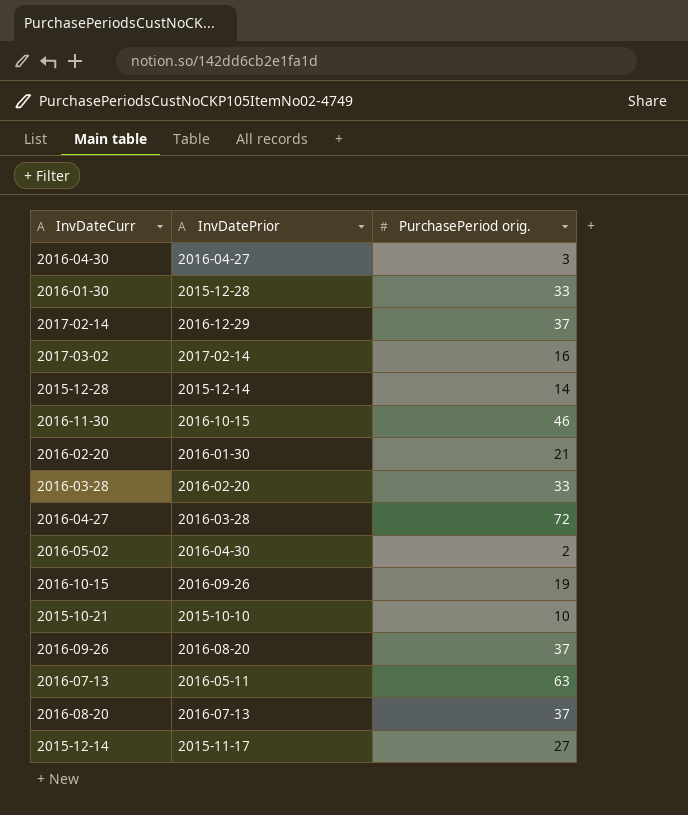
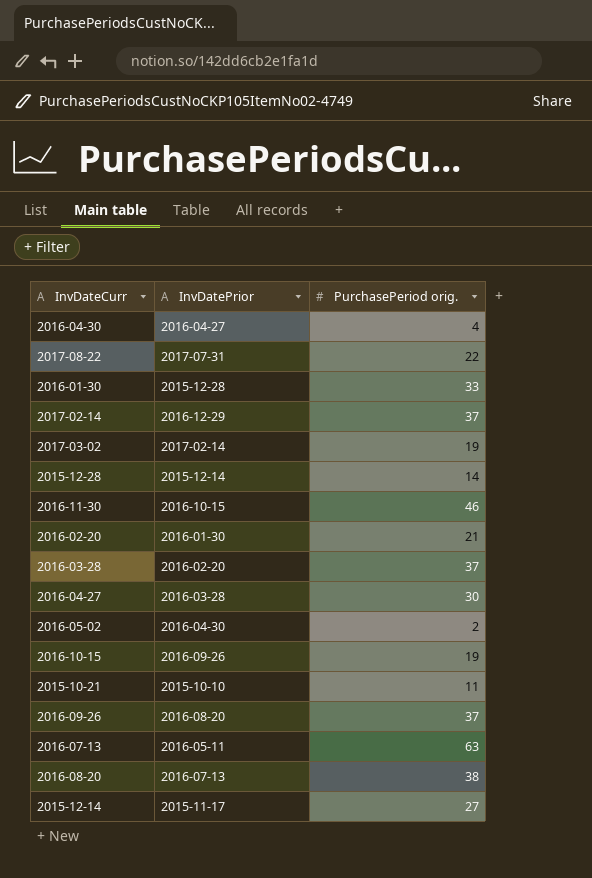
2016-04-30 | PurchasePeriod orig.: 3 -> 4
row 2017-08-22: none -> 2017-07-31 | 22
2017-03-02 | PurchasePeriod orig.: 16 -> 19
2016-03-28 | PurchasePeriod orig.: 33 -> 37
2016-04-27 | PurchasePeriod orig.: 72 -> 30
2015-10-21 | PurchasePeriod orig.: 10 -> 11
2016-08-20 | PurchasePeriod orig.: 37 -> 38

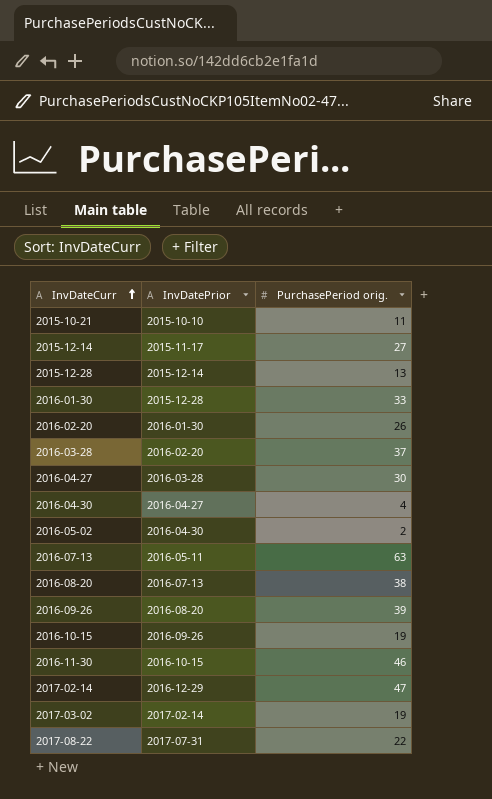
row order: none -> InvDateCurr ascending
2015-12-28 | PurchasePeriod orig.: 14 -> 13
2016-02-20 | PurchasePeriod orig.: 21 -> 26
2016-09-26 | PurchasePeriod orig.: 37 -> 39
2017-02-14 | PurchasePeriod orig.: 37 -> 47

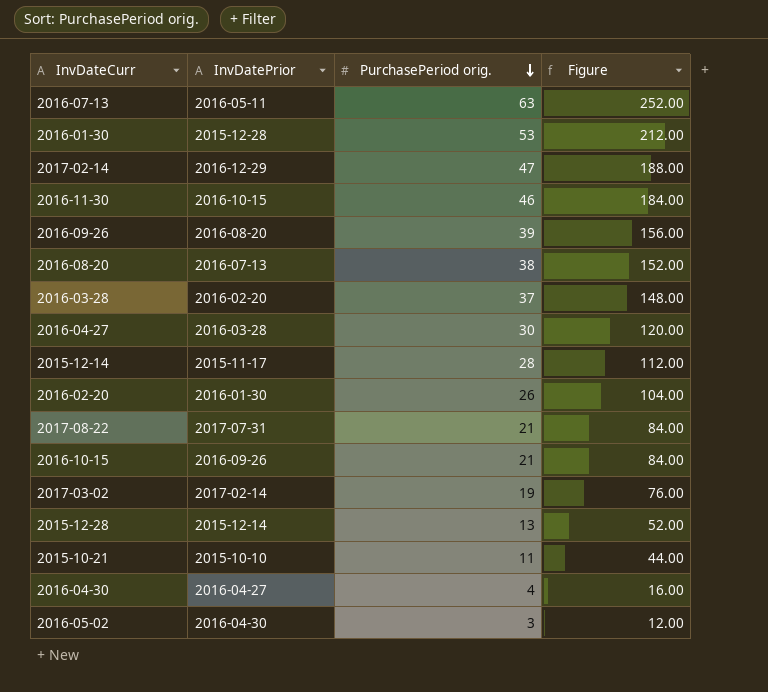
row order: InvDateCurr ascending -> PurchasePeriod orig. descending
column Figure | formula: none -> [PurchasePeriod orig.] * 4
2016-01-30 | PurchasePeriod orig.: 33 -> 53
2015-12-14 | PurchasePeriod orig.: 27 -> 28
2017-08-22 | PurchasePeriod orig.: 22 -> 21
2016-10-15 | PurchasePeriod orig.: 19 -> 21
2016-05-02 | PurchasePeriod orig.: 2 -> 3

